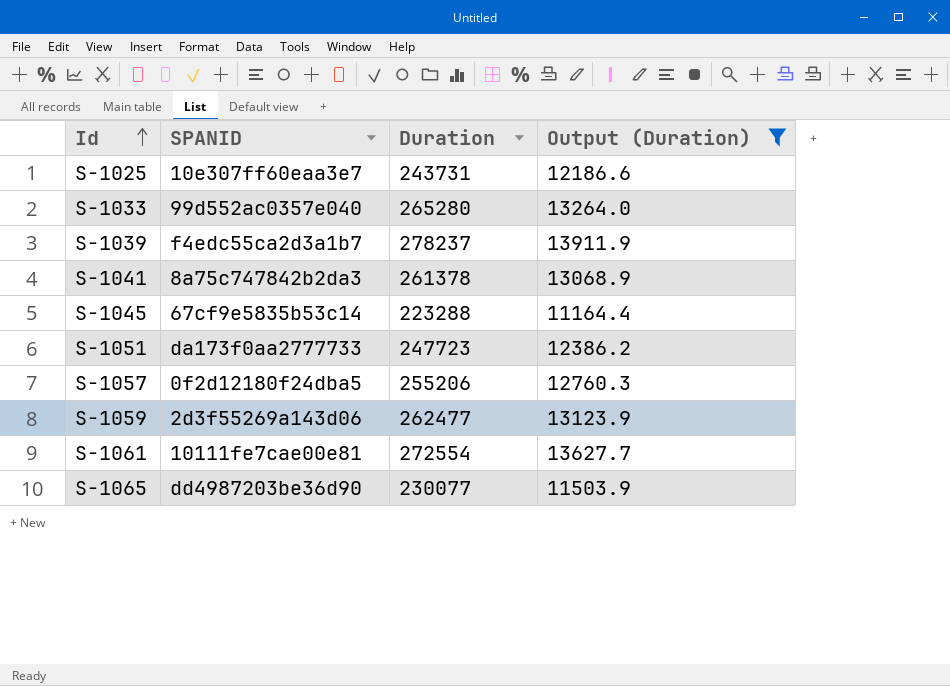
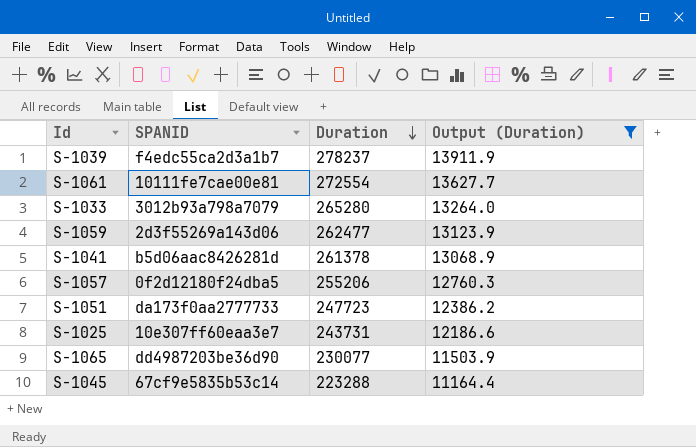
row order: Id ascending -> Duration descending
S-1033 | SPANID: 99d552ac0357e040 -> 3012b93a798a7079
S-1041 | SPANID: 8a75c747842b2da3 -> b5d06aac8426281d

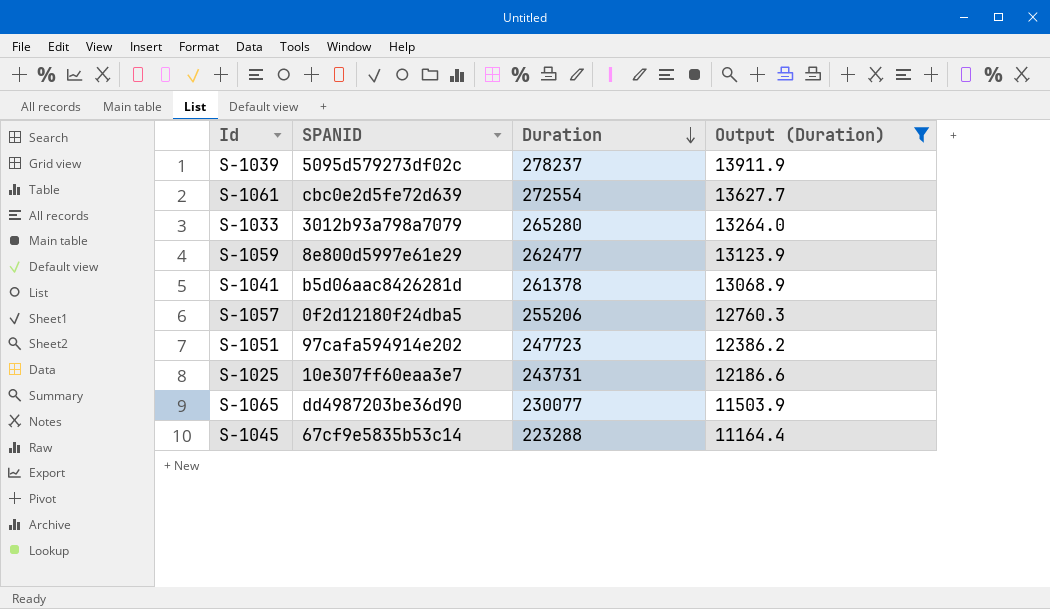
S-1039 | SPANID: f4edc55ca2d3a1b7 -> 5095d579273df02c
S-1061 | SPANID: 10111fe7cae00e81 -> cbc0e2d5fe72d639
S-1059 | SPANID: 2d3f55269a143d06 -> 8e800d5997e61e29
S-1051 | SPANID: da173f0aa2777733 -> 97cafa594914e202

